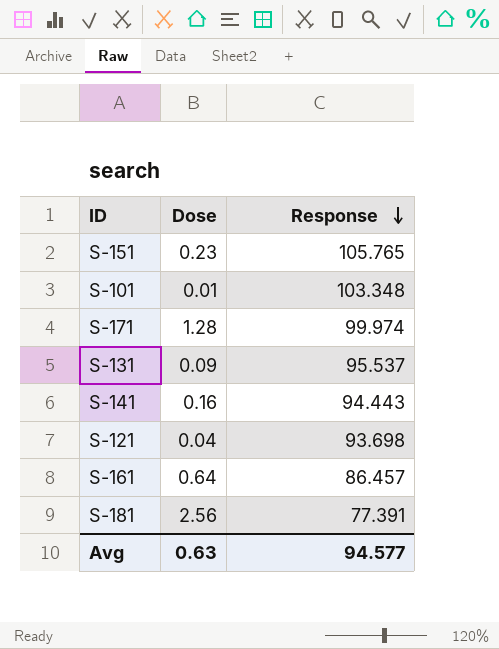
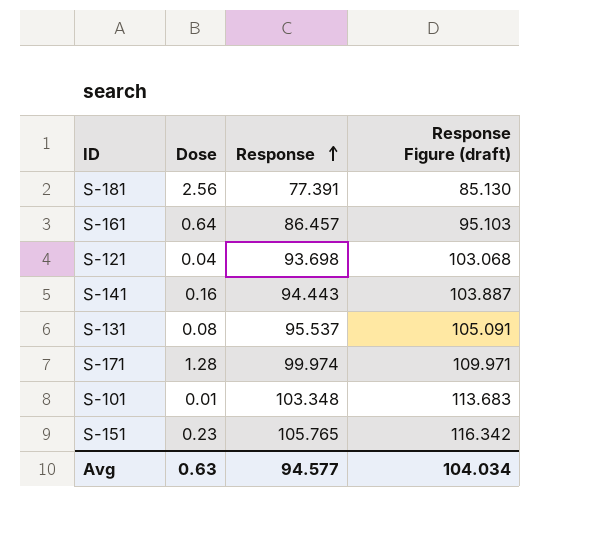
row order: Response descending -> Response ascending
column Response Figure (draft) | formula: none -> [Response] * 1.1
S-131 | Dose: 0.09 -> 0.08

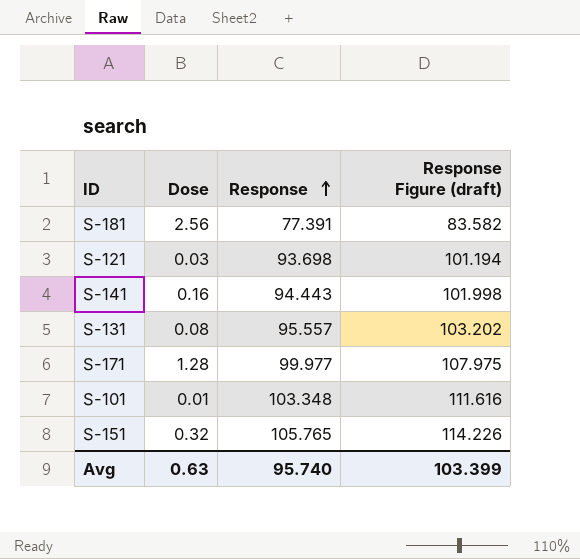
column Response Figure (draft) | formula: [Response] * 1.1 -> [Response] * 1.08
row S-161: 0.64 | 86.457 | 95.103 -> none
S-121 | Dose: 0.04 -> 0.03
S-131 | Response: 95.537 -> 95.557
S-171 | Response: 99.974 -> 99.977
S-151 | Dose: 0.23 -> 0.32
Avg | Response: 94.577 -> 95.740
Avg | Response Figure (draft): 104.034 -> 103.399

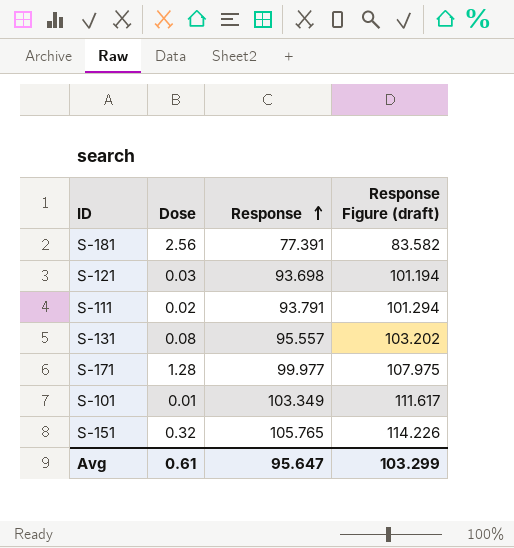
row S-141: 0.16 | 94.443 | 101.998 -> none
row S-111: none -> 0.02 | 93.791 | 101.294
S-101 | Response: 103.348 -> 103.349
S-101 | Response Figure (draft): 111.616 -> 111.617
Avg | Dose: 0.63 -> 0.61
Avg | Response: 95.740 -> 95.647
Avg | Response Figure (draft): 103.399 -> 103.299

